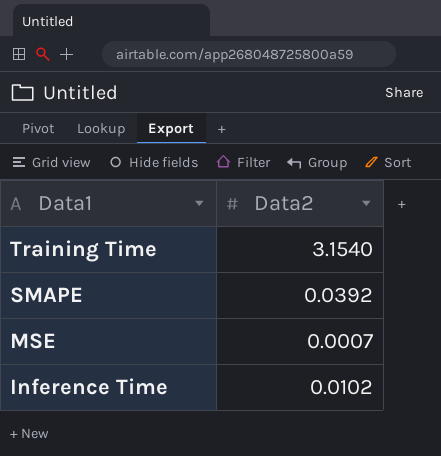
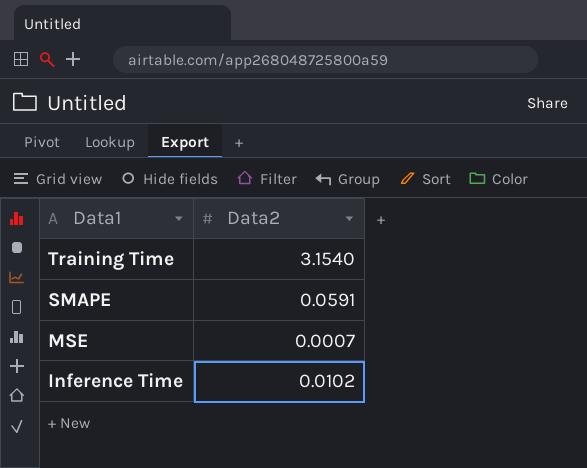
SMAPE | Data2: 0.0392 -> 0.0591

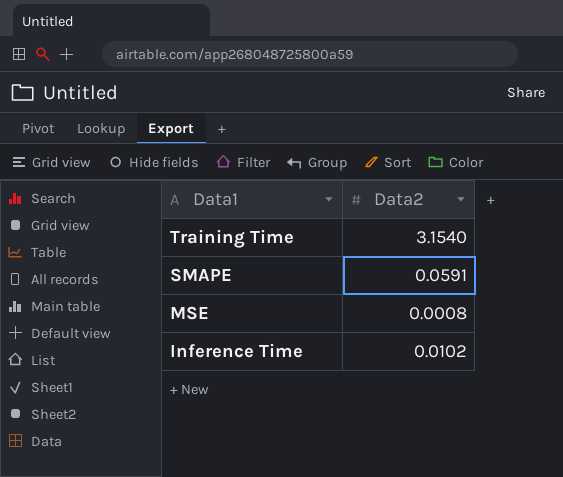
MSE | Data2: 0.0007 -> 0.0008

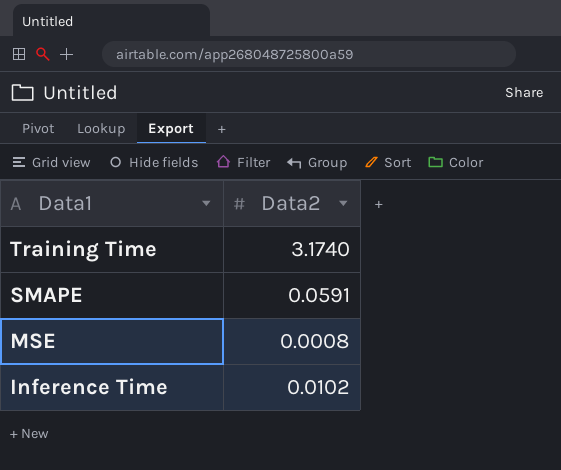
Training Time | Data2: 3.1540 -> 3.1740

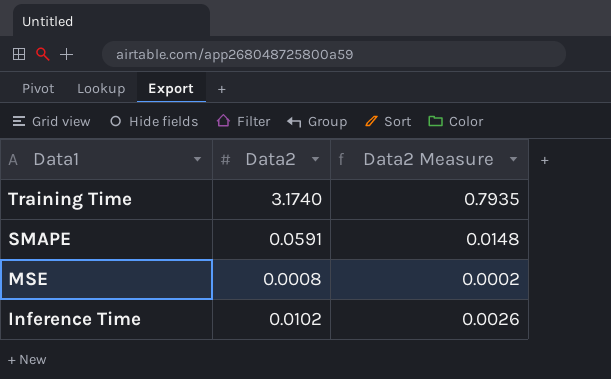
column Data2 Measure | formula: none -> [Data2] * 0.25

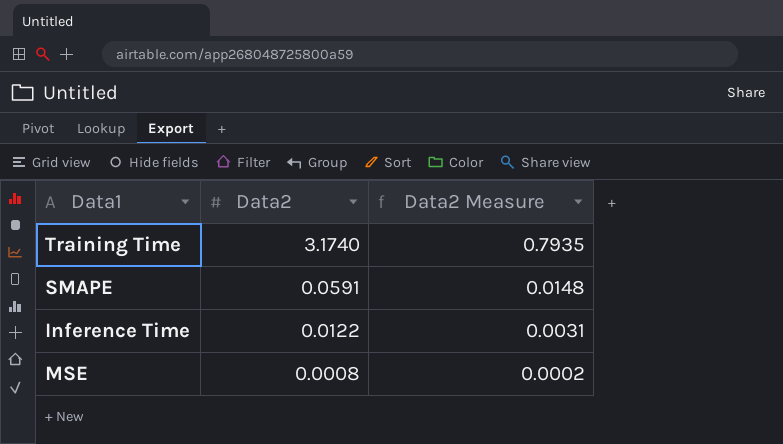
row order: Data1 descending -> Data2 descending
Inference Time | Data2: 0.0102 -> 0.0122
Inference Time | Data2 Measure: 0.0026 -> 0.0031

